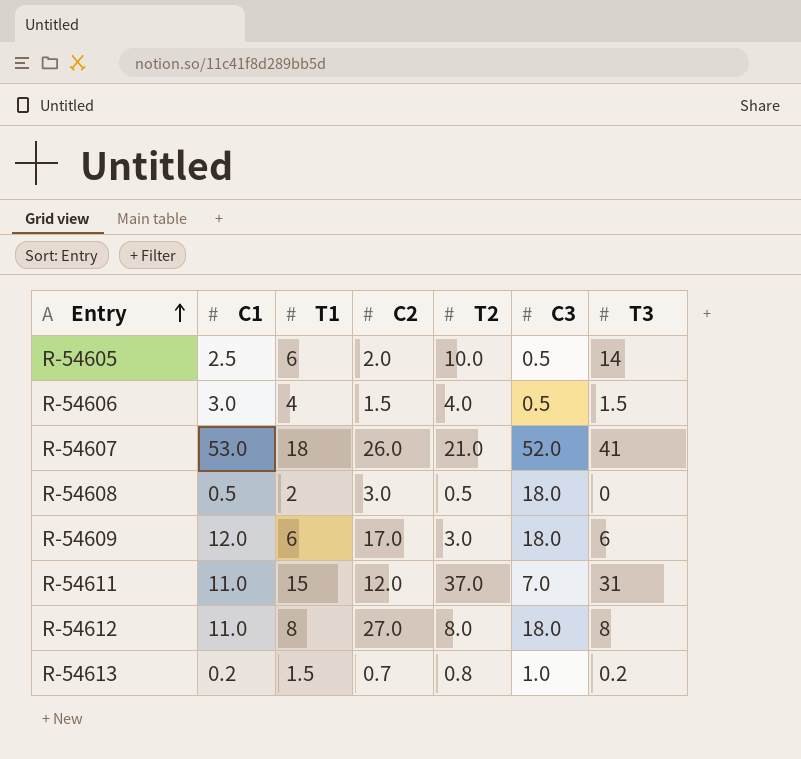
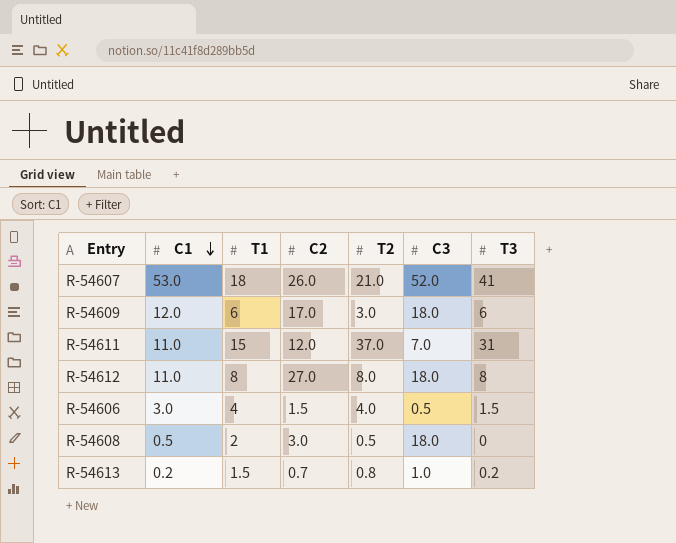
row order: Entry ascending -> C1 descending
row R-54605: 2.5 | 6 | 2.0 | 10.0 | 0.5 | 14 -> none

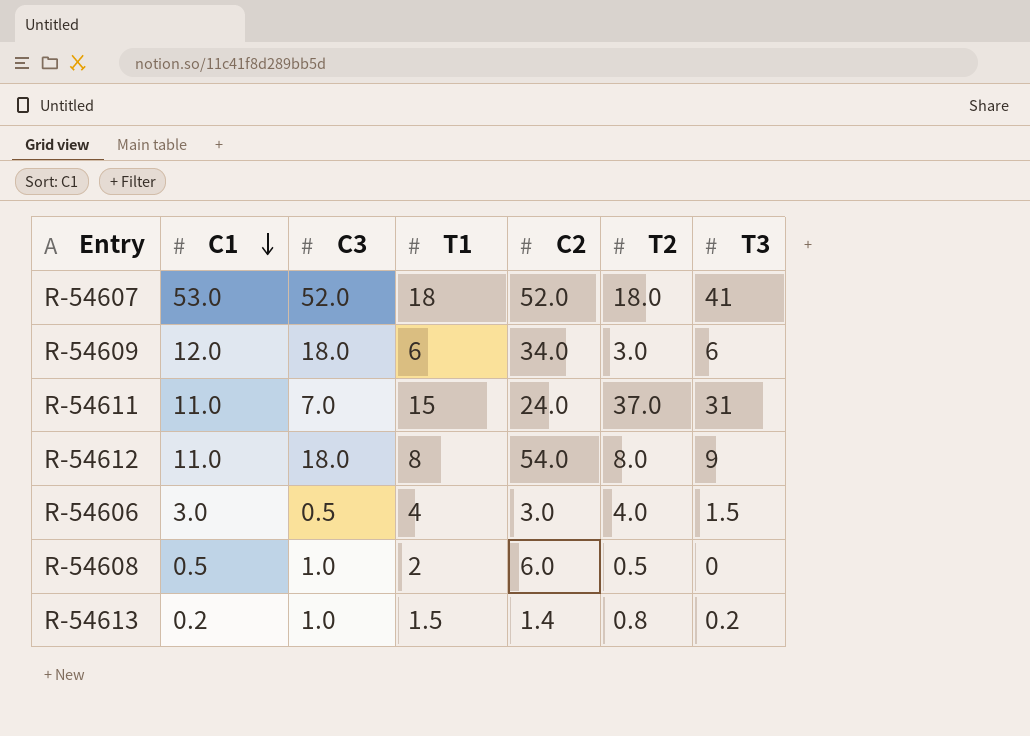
column C3 | position: 6 -> 3
R-54607 | C2: 26.0 -> 52.0
R-54607 | T2: 21.0 -> 18.0
R-54609 | C2: 17.0 -> 34.0
R-54611 | C2: 12.0 -> 24.0
R-54612 | C2: 27.0 -> 54.0
R-54612 | T3: 8 -> 9
R-54606 | C2: 1.5 -> 3.0
R-54608 | C3: 18.0 -> 1.0
R-54608 | C2: 3.0 -> 6.0
R-54613 | C2: 0.7 -> 1.4

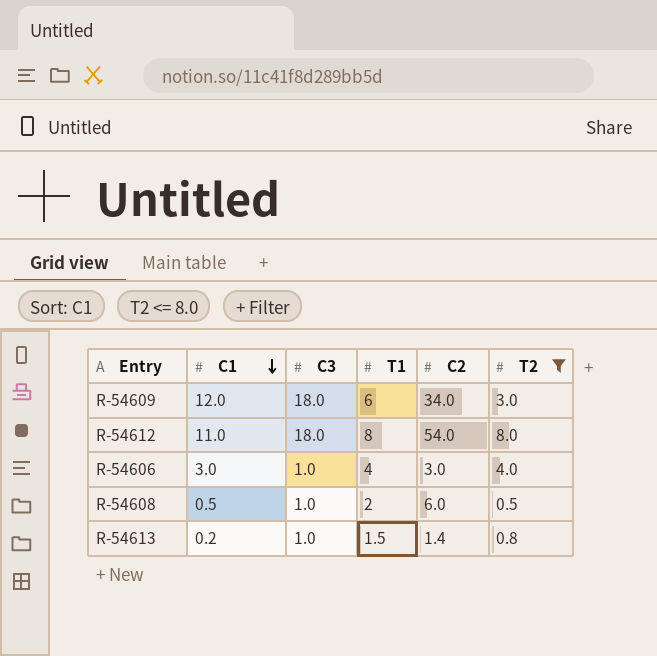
filter: none -> T2 <= 8.0
column T3 | position: 7 -> none
R-54606 | C3: 0.5 -> 1.0

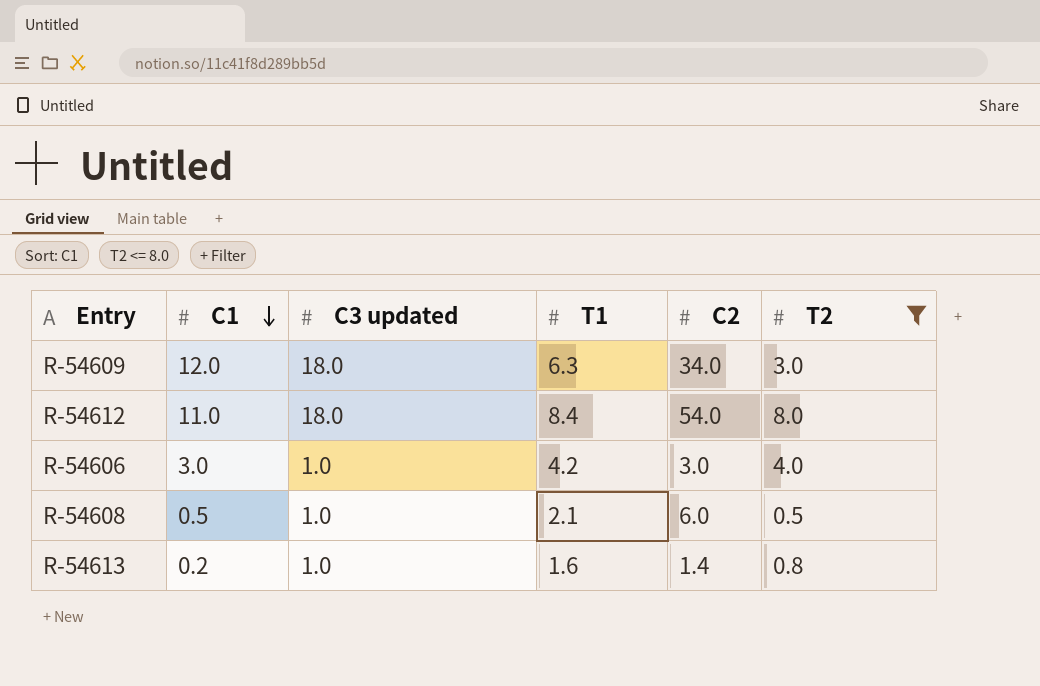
column name: C3 -> C3 updated
R-54609 | T1: 6 -> 6.3
R-54612 | T1: 8 -> 8.4
R-54606 | T1: 4 -> 4.2
R-54608 | T1: 2 -> 2.1
R-54613 | T1: 1.5 -> 1.6

